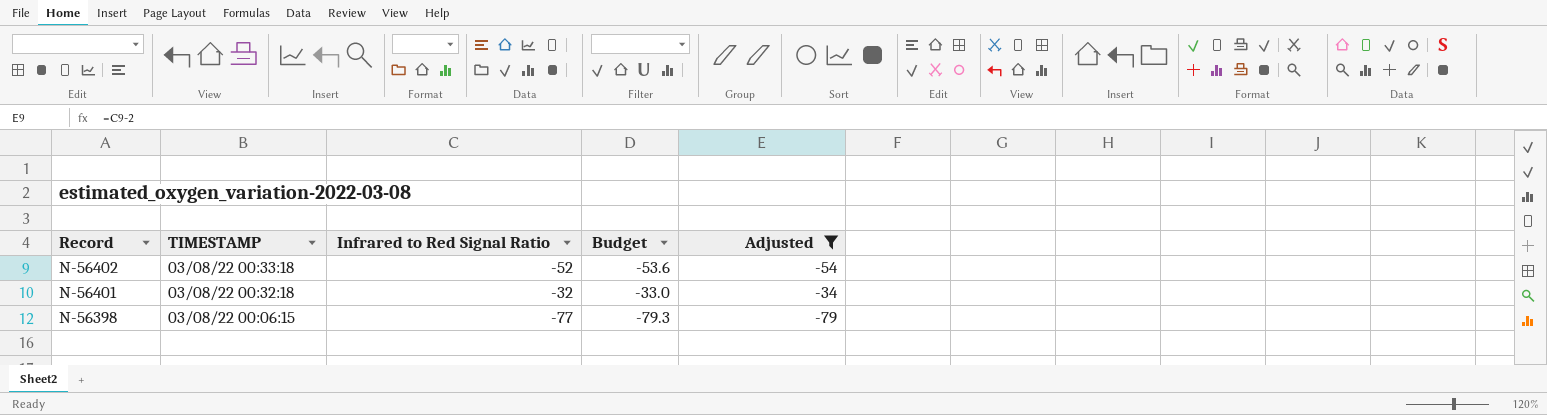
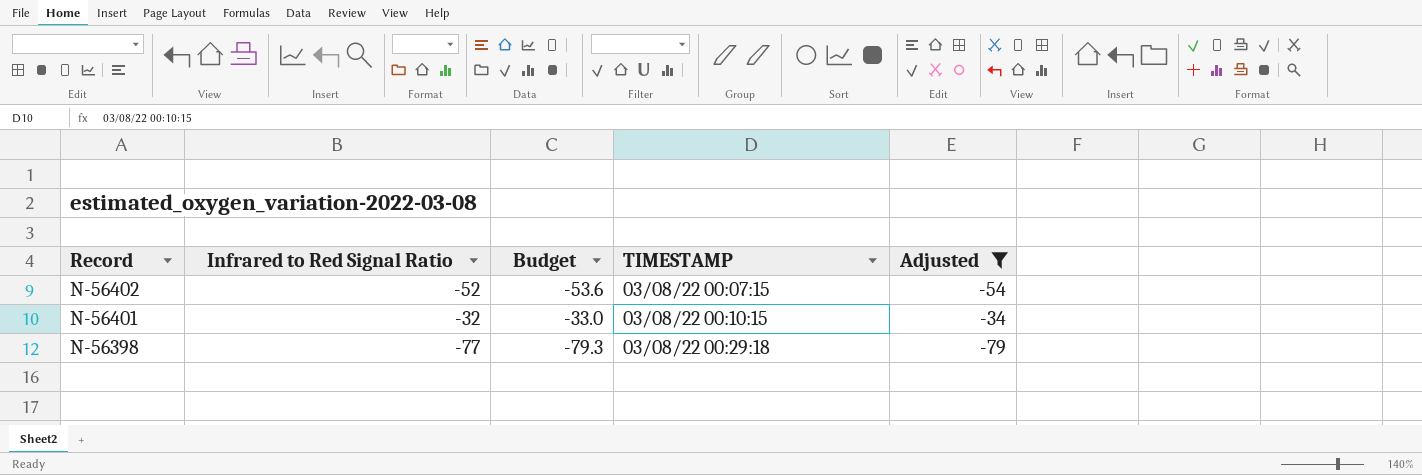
column TIMESTAMP | position: 2 -> 4
N-56402 | TIMESTAMP: 03/08/22 00:33:18 -> 03/08/22 00:07:15
N-56401 | TIMESTAMP: 03/08/22 00:32:18 -> 03/08/22 00:10:15
N-56398 | TIMESTAMP: 03/08/22 00:06:15 -> 03/08/22 00:29:18

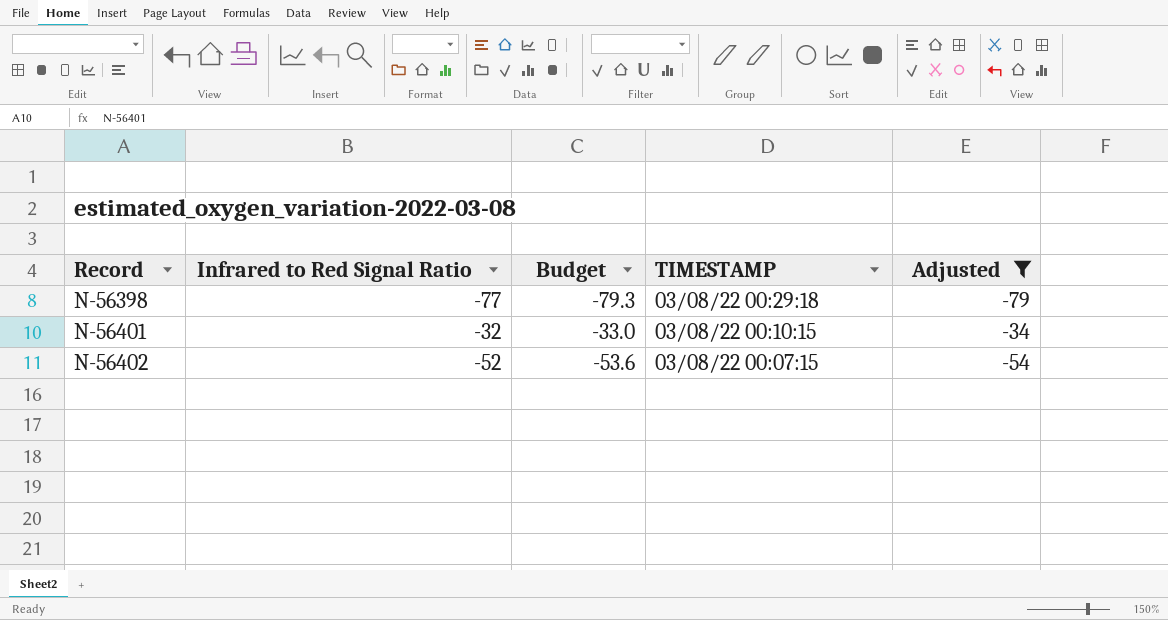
row order: Record descending -> Record ascending

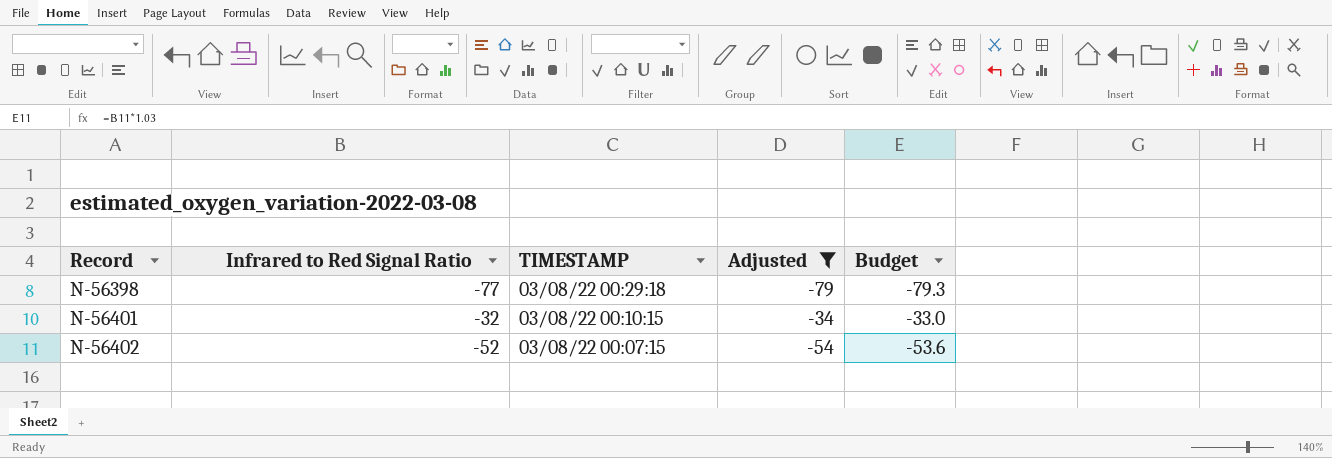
column Budget | position: 3 -> 5

